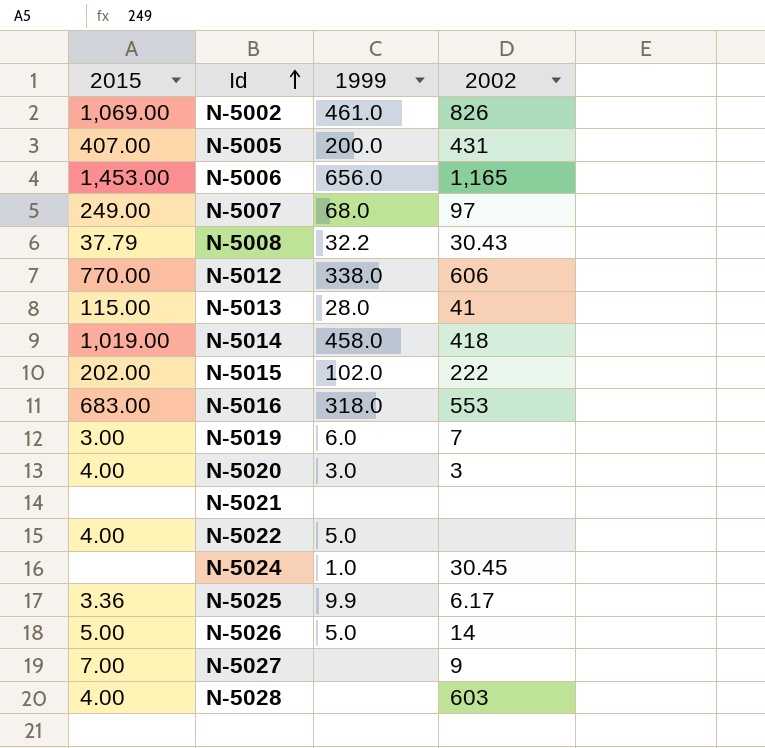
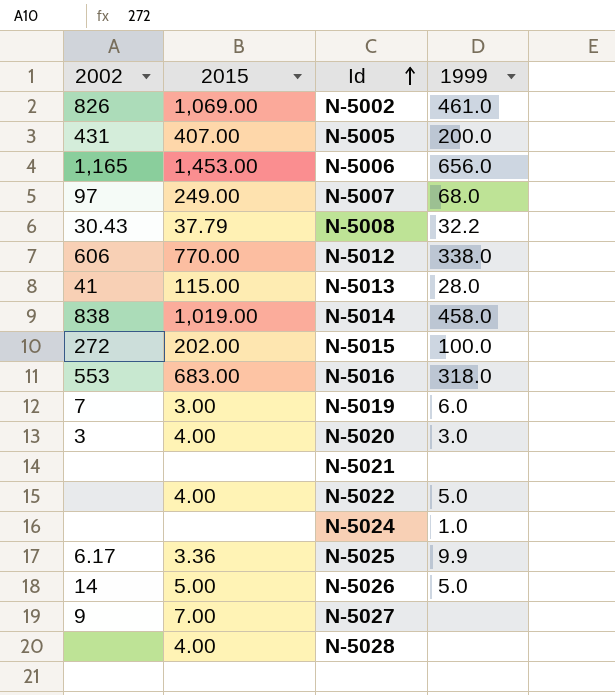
column 2002 | position: 4 -> 1
N-5014 | 2002: 418 -> 838
N-5015 | 2002: 222 -> 272
N-5015 | 1999: 102.0 -> 100.0
N-5024 | 2002: 30.45 -> none
N-5028 | 2002: 603 -> none

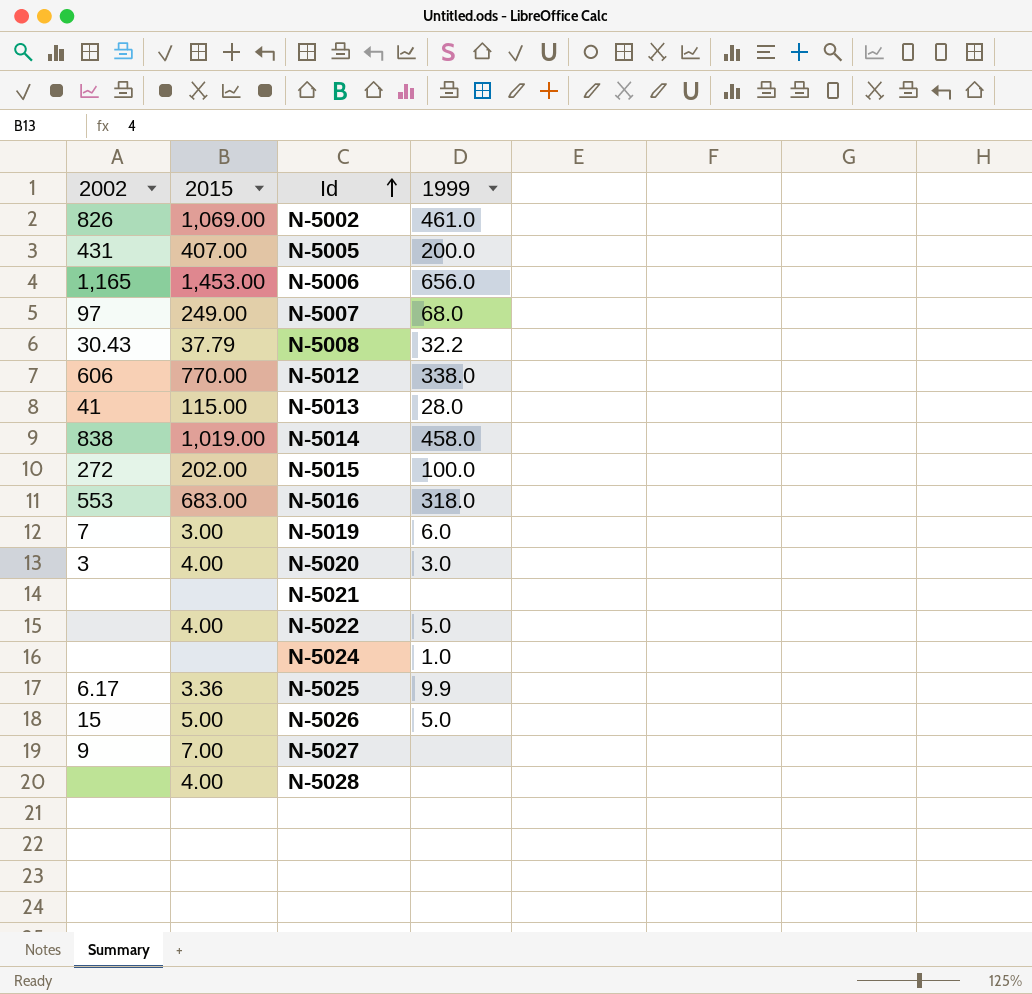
N-5026 | 2002: 14 -> 15

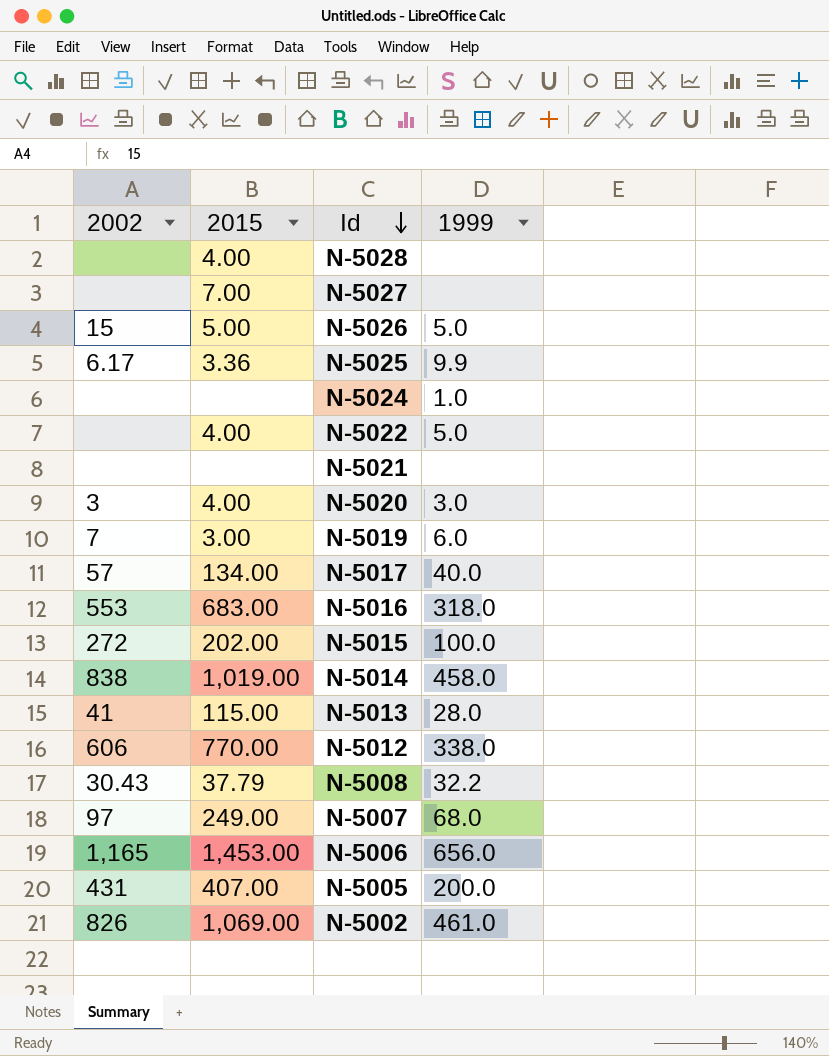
row order: Id ascending -> Id descending
N-5027 | 2002: 9 -> none
row N-5017: none -> 57 | 134.00 | 40.0

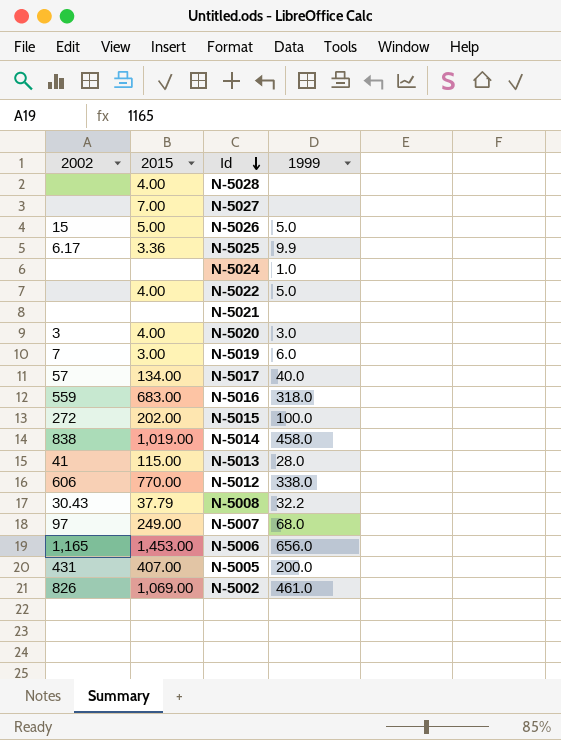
N-5016 | 2002: 553 -> 559

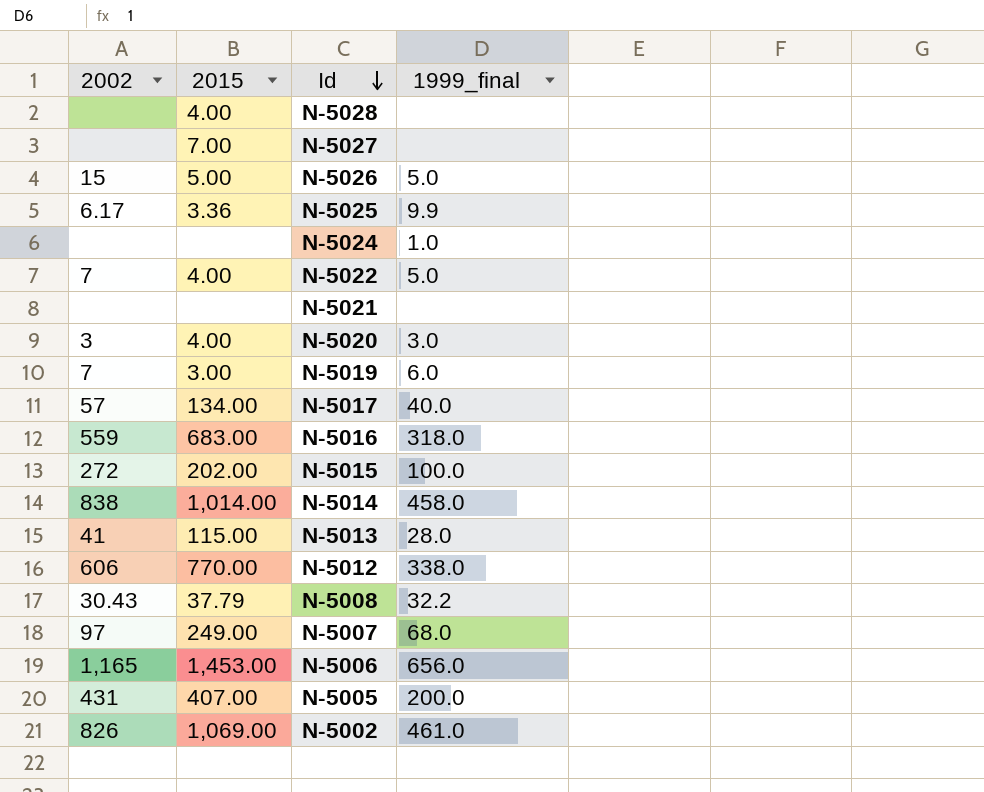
column name: 1999 -> 1999_final
N-5022 | 2002: none -> 7
N-5014 | 2015: 1,019.00 -> 1,014.00

